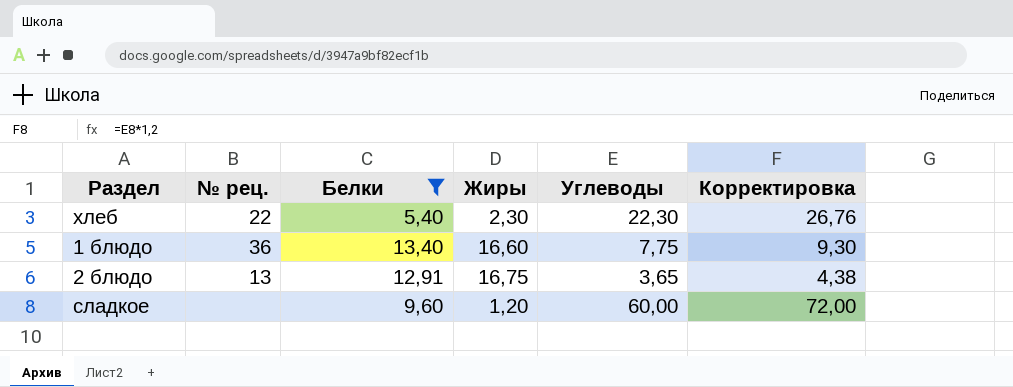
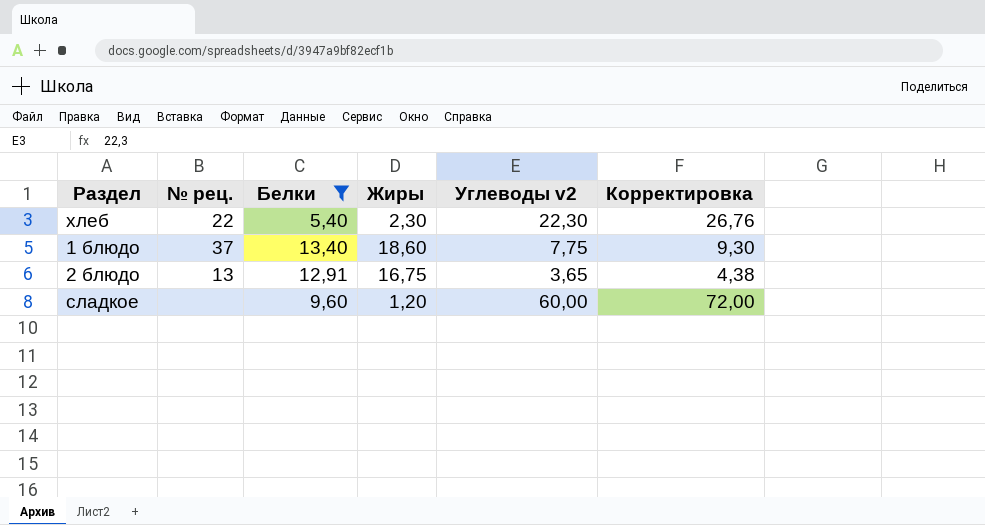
column name: Углеводы -> Углеводы v2
1 блюдо | № рец.: 36 -> 37
1 блюдо | Жиры: 16,60 -> 18,60

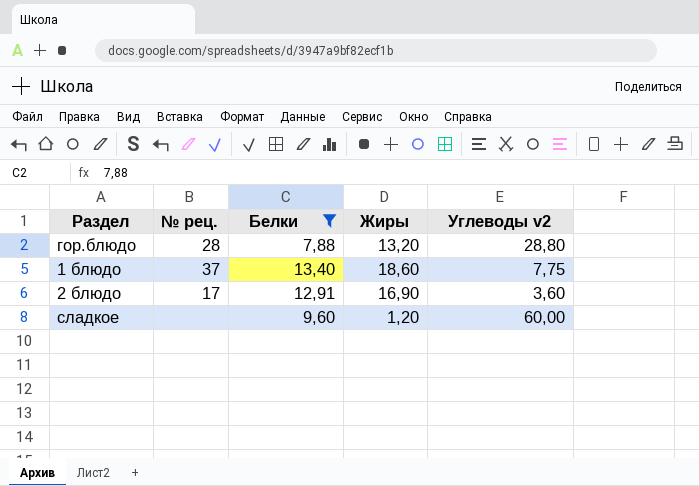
column Корректировка | formula: [Углеводы v2] * 1,2 -> none
row хлеб: 22 | 5,40 | 2,30 | 22,30 | 26,76 -> none
row гор.блюдо: none -> 28 | 7,88 | 13,20 | 28,80
2 блюдо | № рец.: 13 -> 17
2 блюдо | Жиры: 16,75 -> 16,90
2 блюдо | Углеводы v2: 3,65 -> 3,60

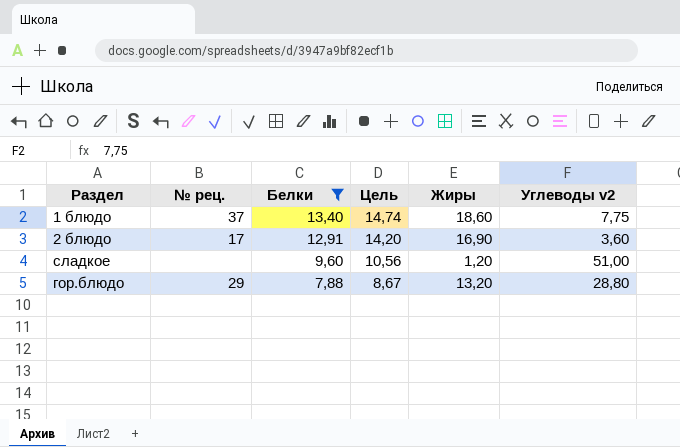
row order: none -> Белки descending
column Цель | formula: none -> [Белки] * 1,1
сладкое | Углеводы v2: 60,00 -> 51,00
гор.блюдо | № рец.: 28 -> 29

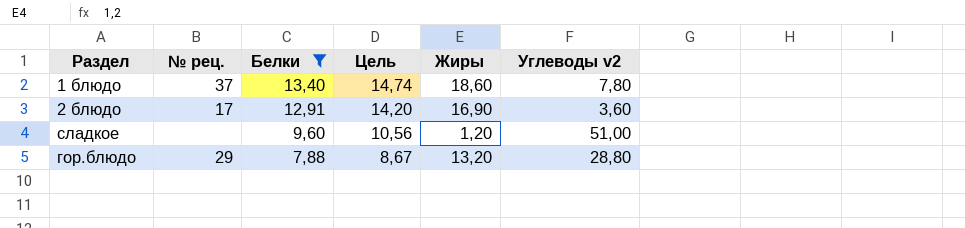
1 блюдо | Углеводы v2: 7,75 -> 7,80

